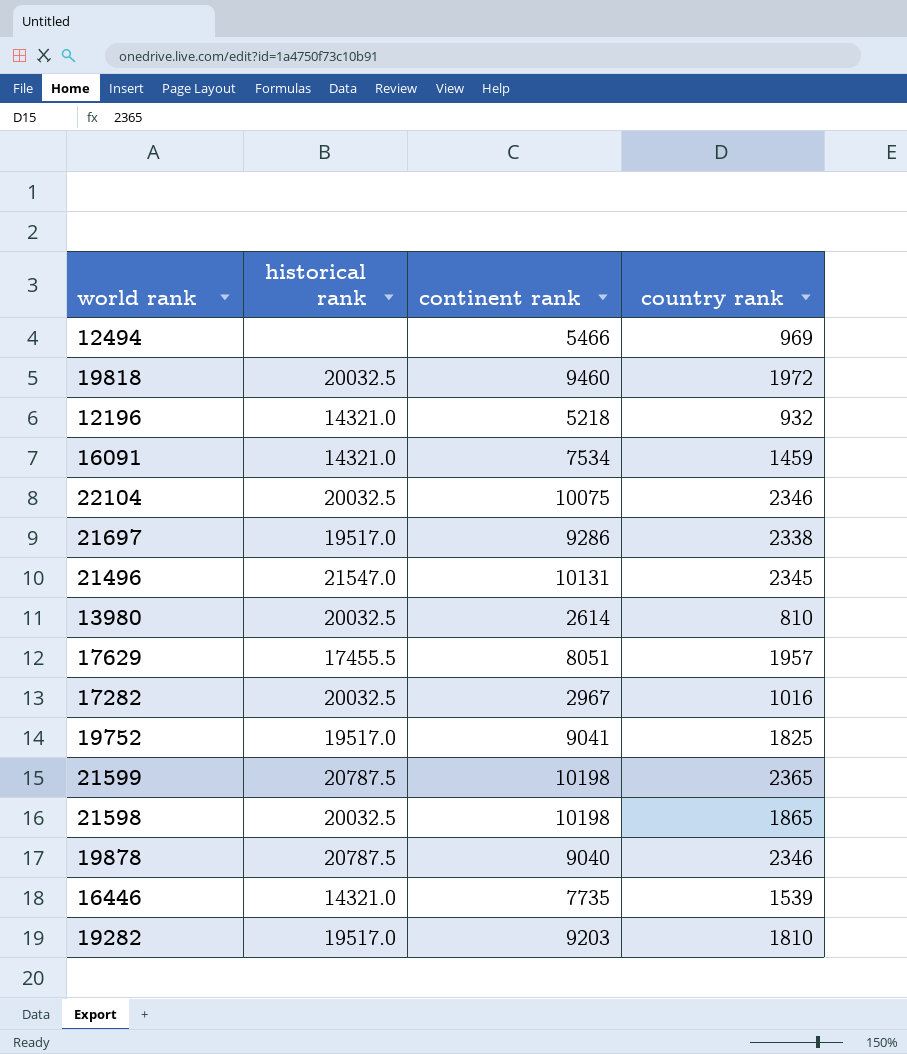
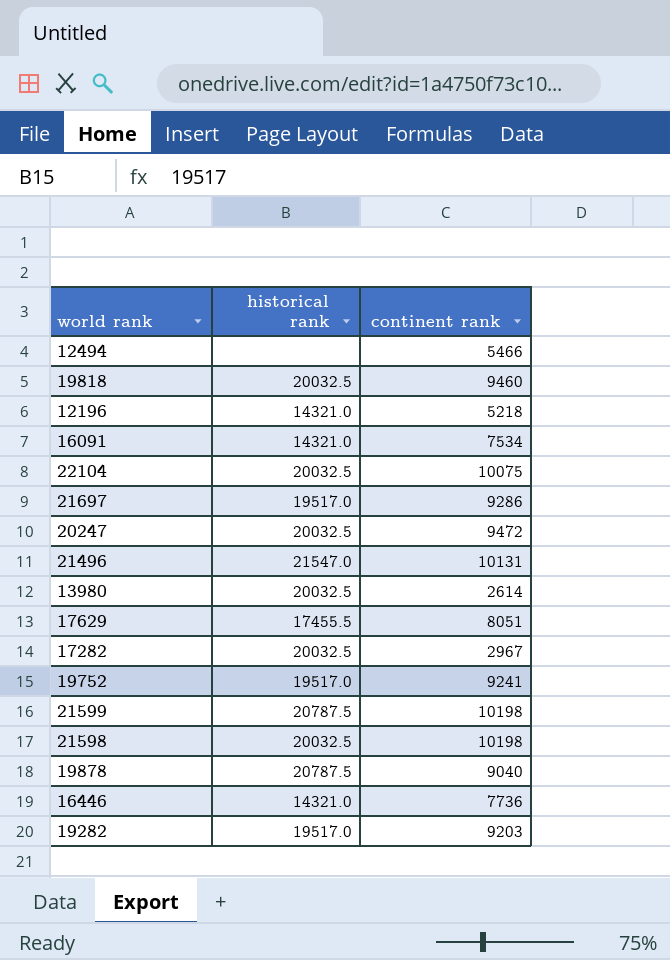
column country rank | position: 4 -> none
row 20247: none -> 20032.5 | 9472
19752 | continent rank: 9041 -> 9241
16446 | continent rank: 7735 -> 7736

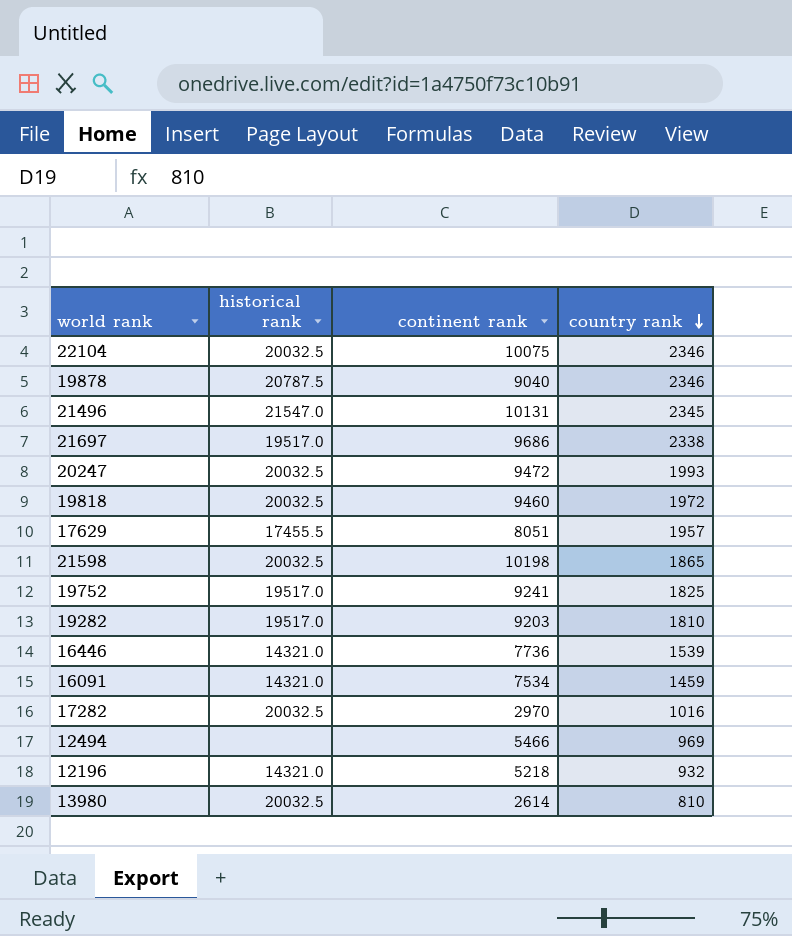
row order: none -> country rank descending
column country rank | position: none -> 4
row 21599: 20787.5 | 10198 -> none
21697 | continent rank: 9286 -> 9686
17282 | continent rank: 2967 -> 2970

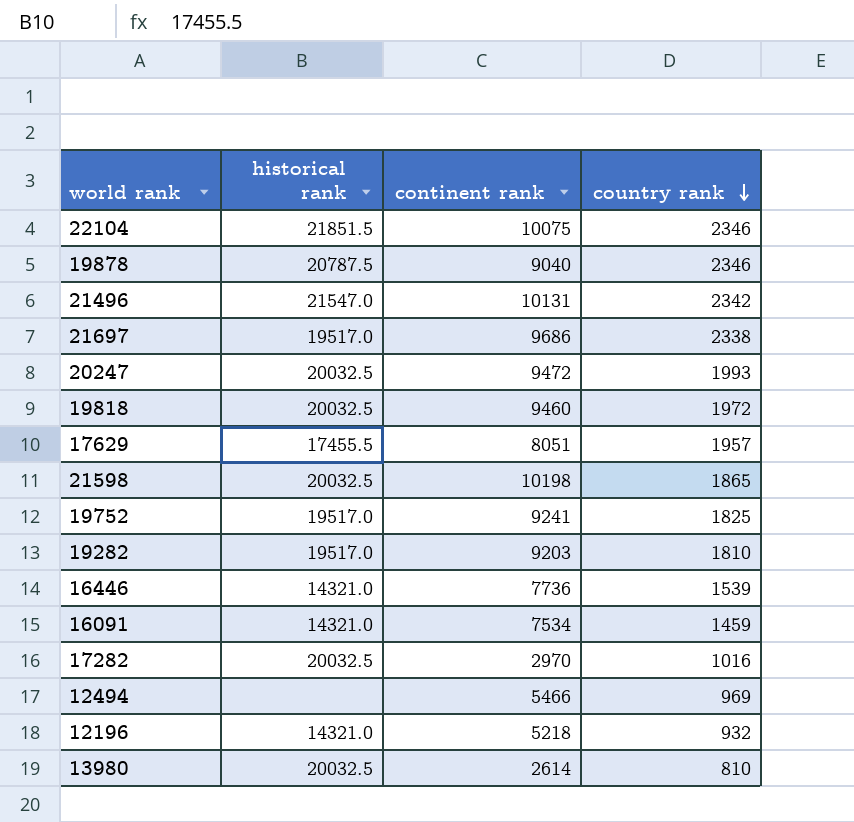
22104 | historical rank: 20032.5 -> 21851.5
21496 | country rank: 2345 -> 2342

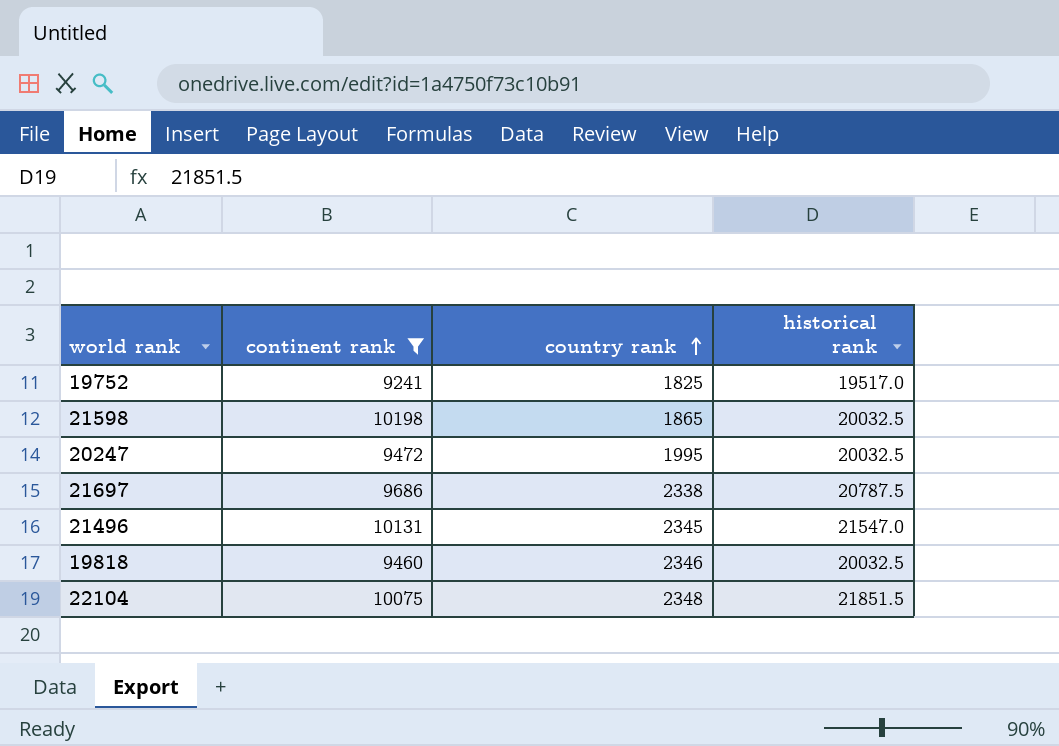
filter: none -> continent rank >= 9241
row order: country rank descending -> country rank ascending
column historical rank | position: 2 -> 4
20247 | country rank: 1993 -> 1995
21697 | historical rank: 19517.0 -> 20787.5
21496 | country rank: 2342 -> 2345
19818 | country rank: 1972 -> 2346
22104 | country rank: 2346 -> 2348

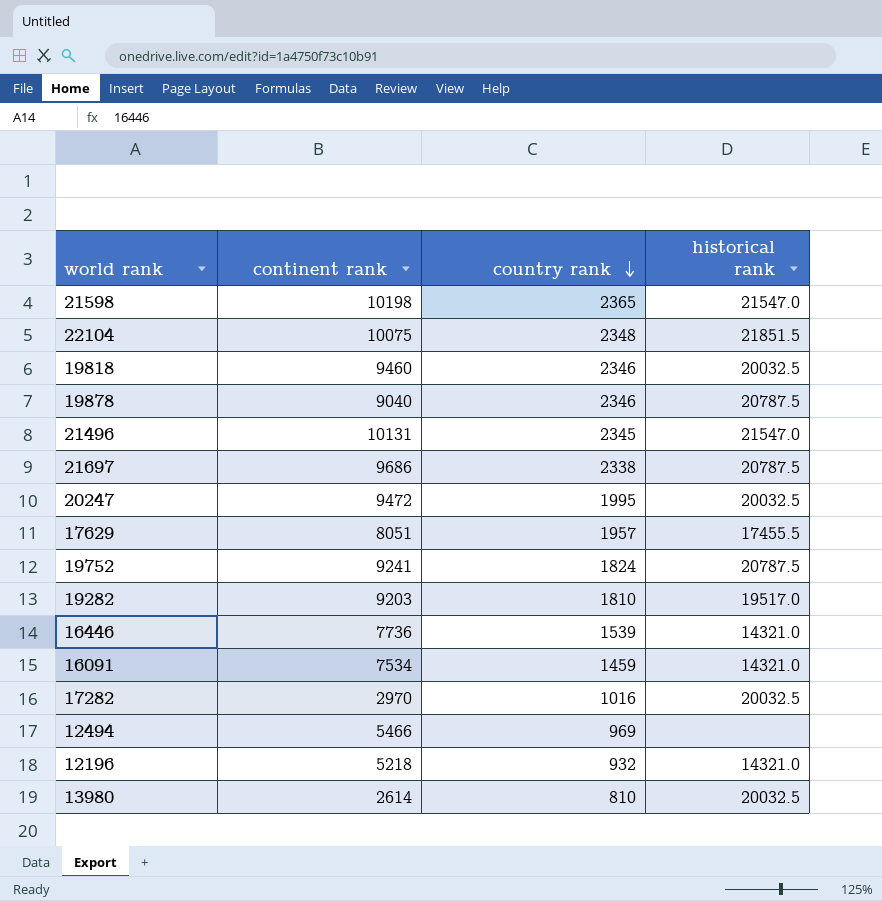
filter: continent rank >= 9241 -> none
row order: country rank ascending -> country rank descending
21598 | country rank: 1865 -> 2365
21598 | historical rank: 20032.5 -> 21547.0
19752 | country rank: 1825 -> 1824
19752 | historical rank: 19517.0 -> 20787.5

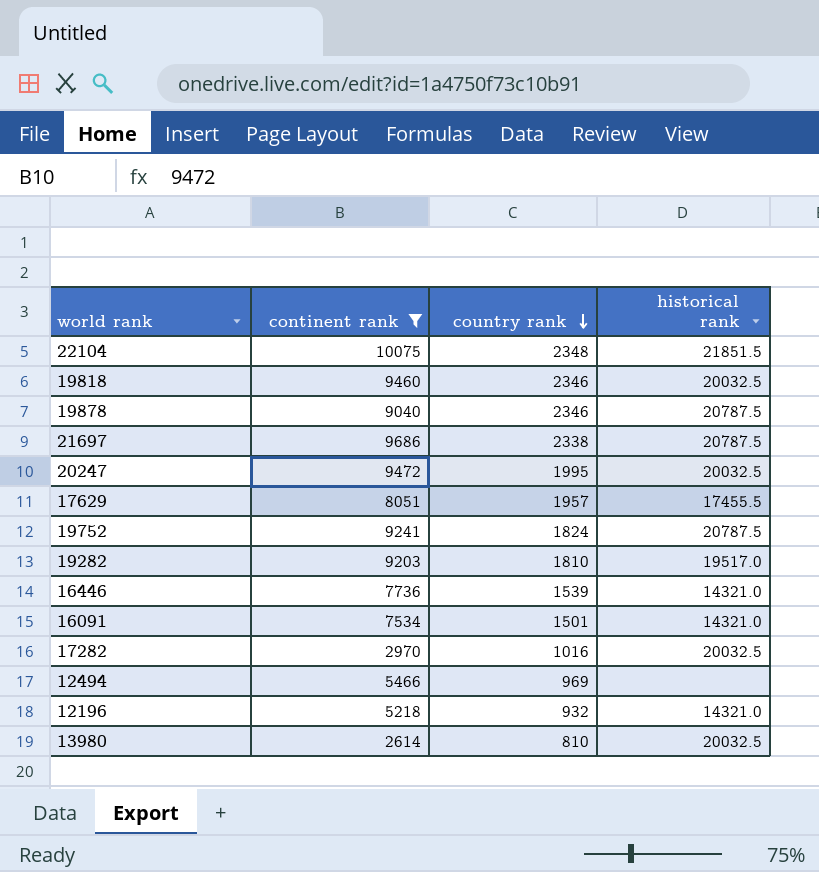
filter: none -> continent rank <= 10075
16091 | country rank: 1459 -> 1501

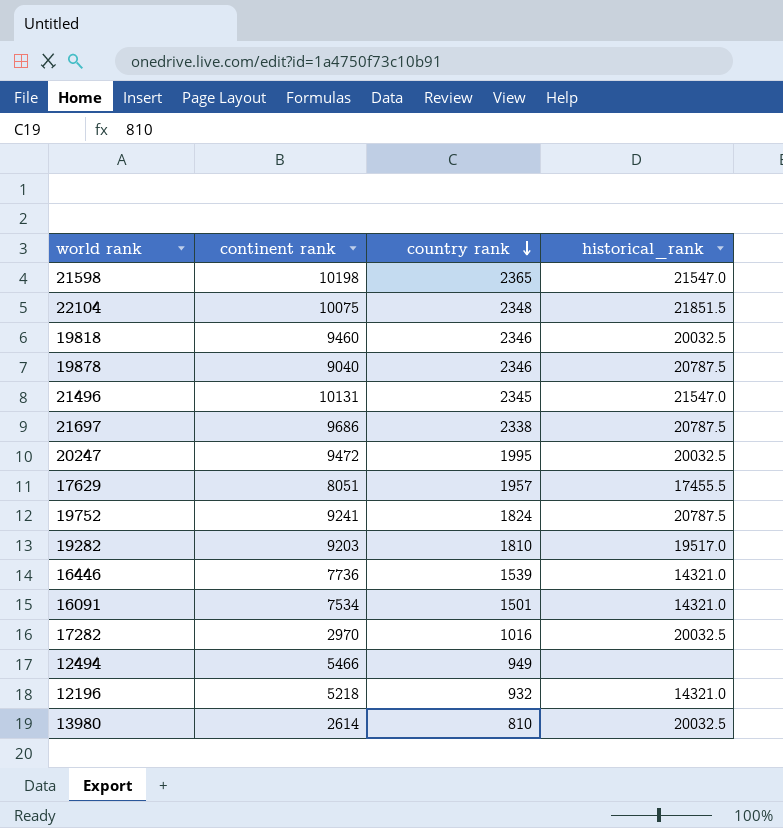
filter: continent rank <= 10075 -> none
column name: historical rank -> historical_rank
12494 | country rank: 969 -> 949

